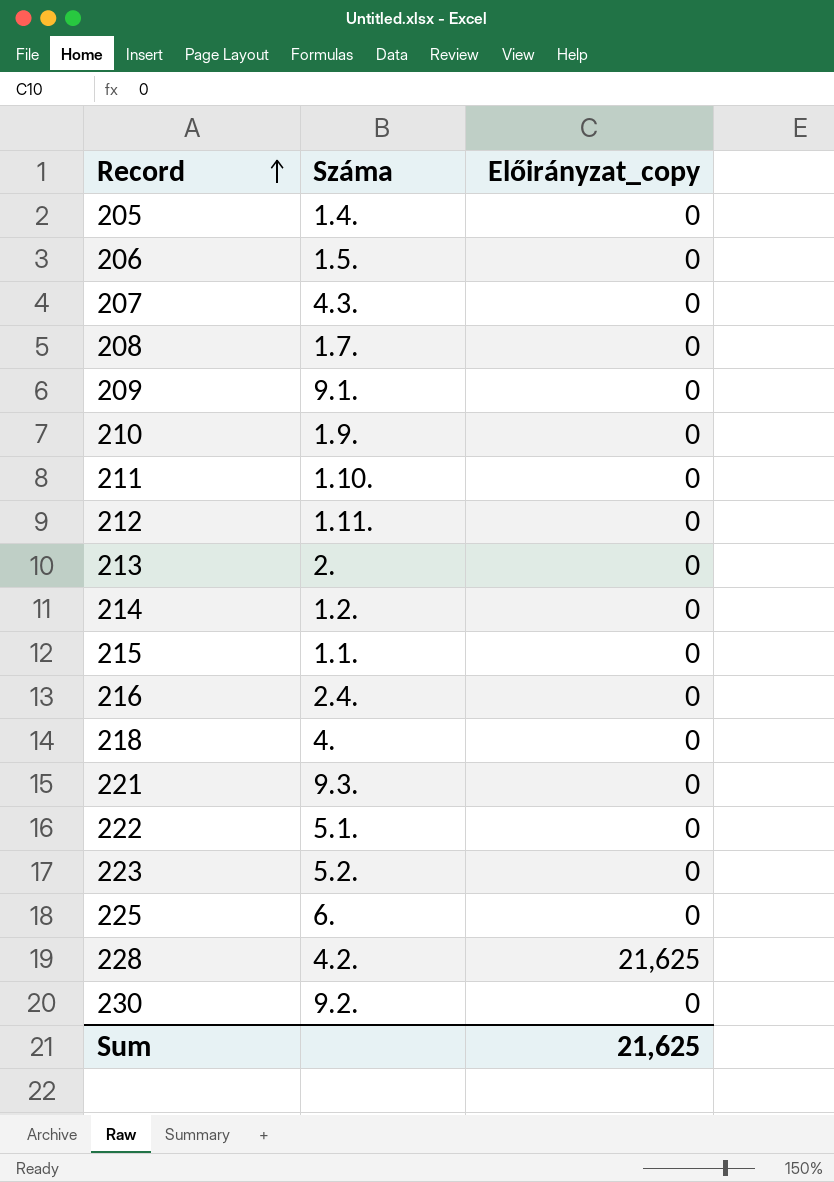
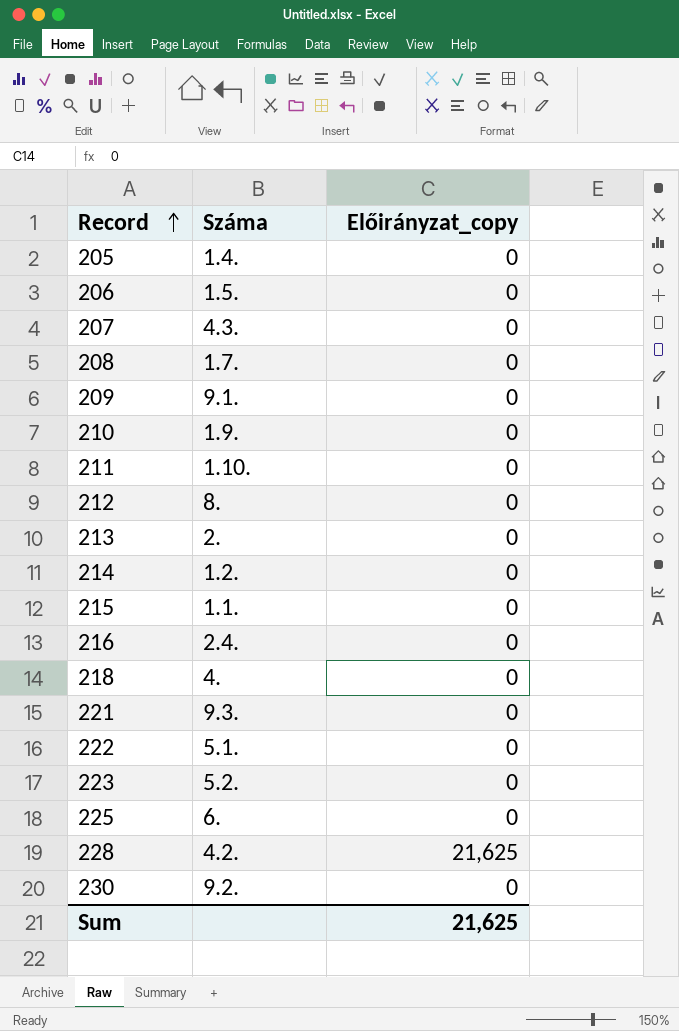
212 | Száma: 1.11. -> 8.

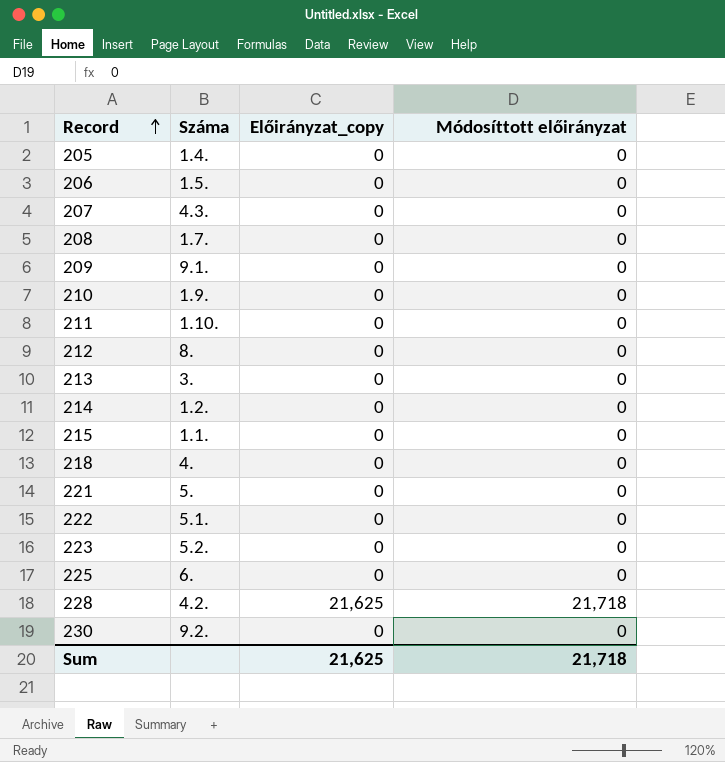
column Módosíttott előirányzat | position: none -> 4
row 216: 2.4. | 0 -> none
213 | Száma: 2. -> 3.
221 | Száma: 9.3. -> 5.

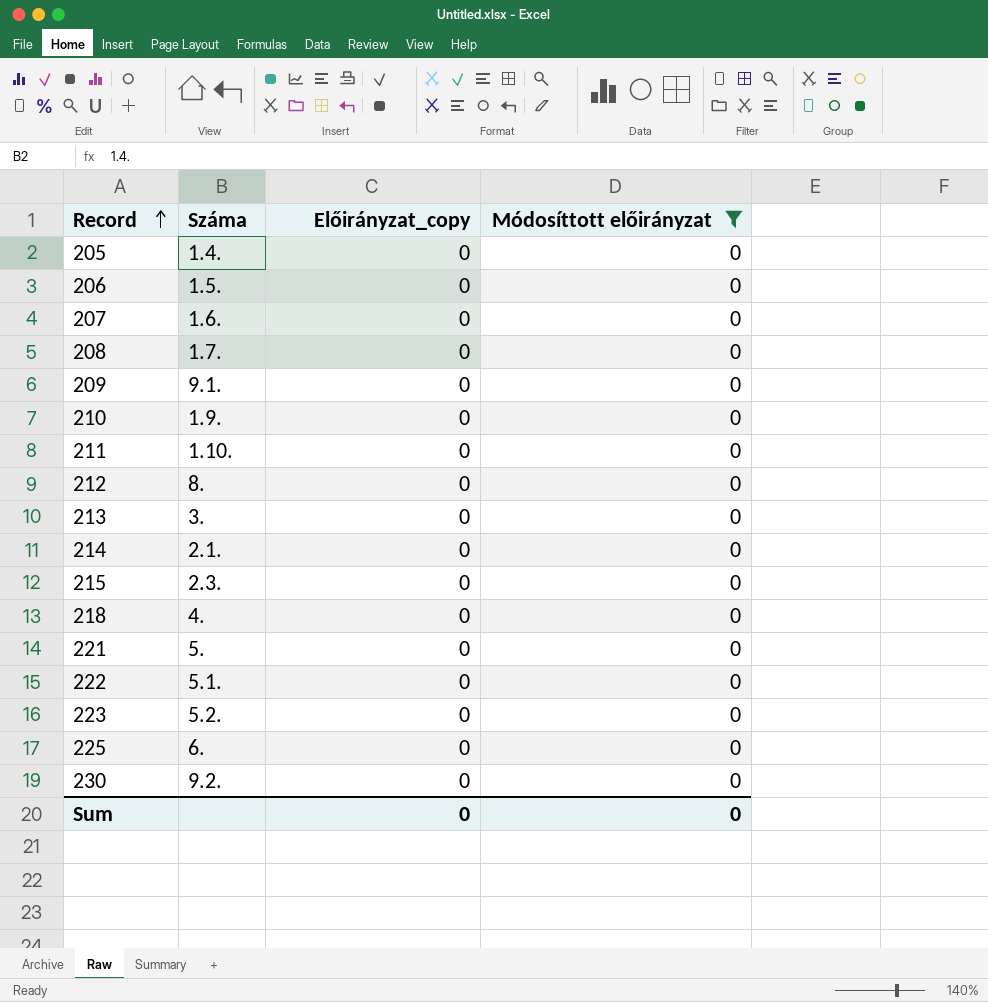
filter: none -> Módosíttott előirányzat = 0
207 | Száma: 4.3. -> 1.6.
214 | Száma: 1.2. -> 2.1.
215 | Száma: 1.1. -> 2.3.
Sum | Előirányzat_copy: 21,625 -> 0
Sum | Módosíttott előirányzat: 21,718 -> 0

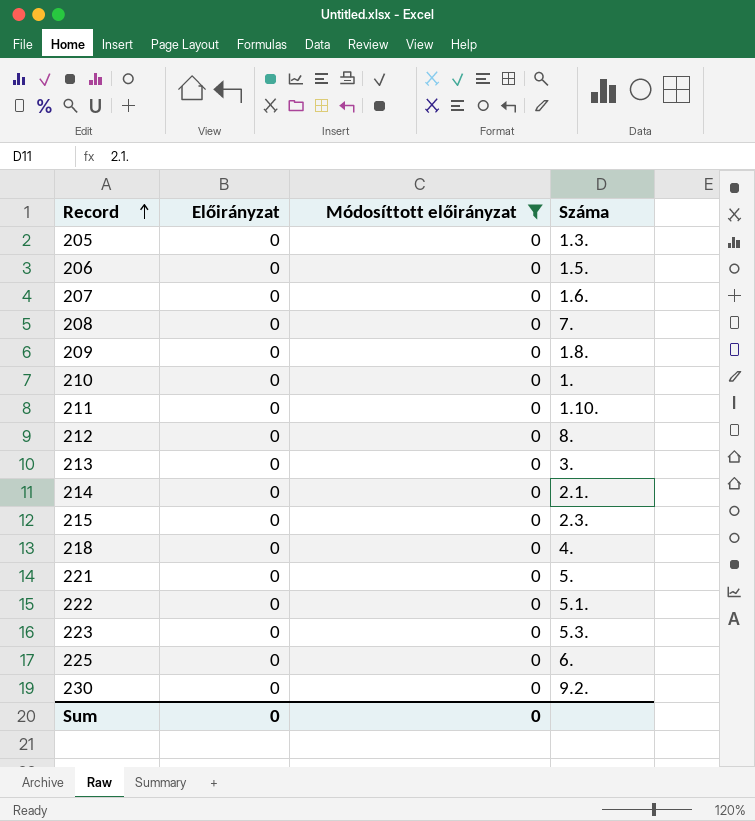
column name: Előirányzat_copy -> Előirányzat
column Száma | position: 2 -> 4
205 | Száma: 1.4. -> 1.3.
208 | Száma: 1.7. -> 7.
209 | Száma: 9.1. -> 1.8.
210 | Száma: 1.9. -> 1.
223 | Száma: 5.2. -> 5.3.

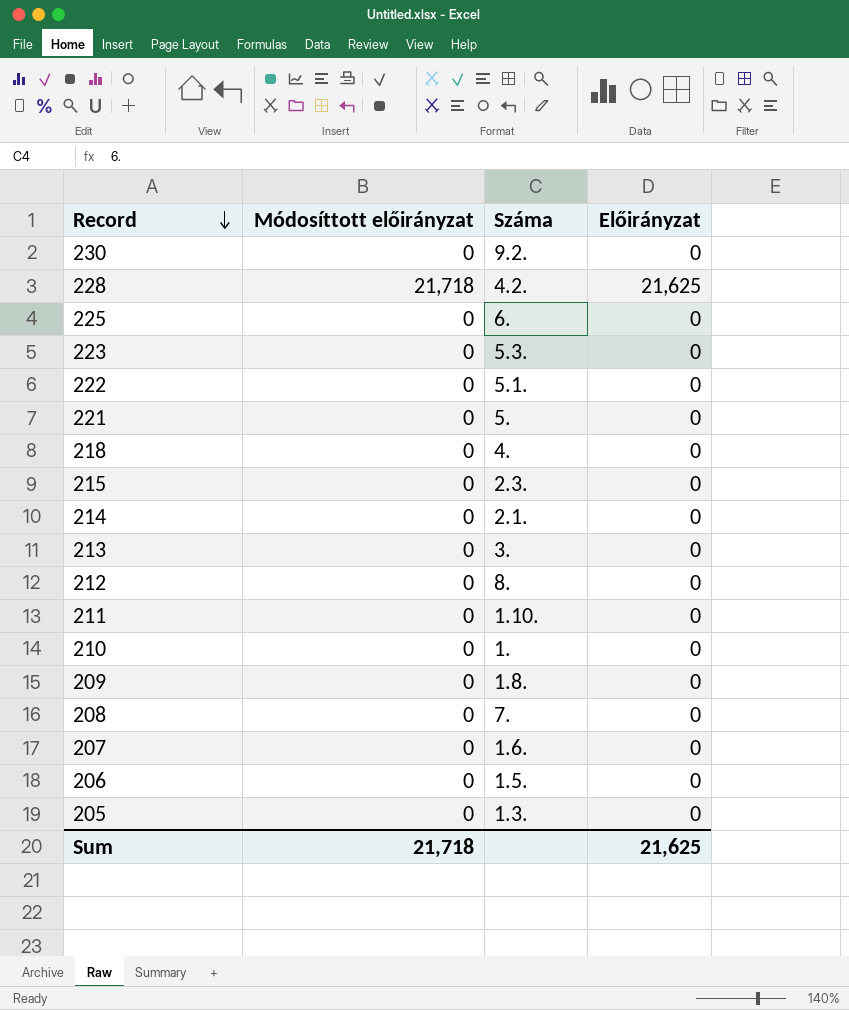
filter: Módosíttott előirányzat = 0 -> none
row order: Record ascending -> Record descending
column Előirányzat | position: 2 -> 4
Sum | Módosíttott előirányzat: 0 -> 21,718
Sum | Előirányzat: 0 -> 21,625

